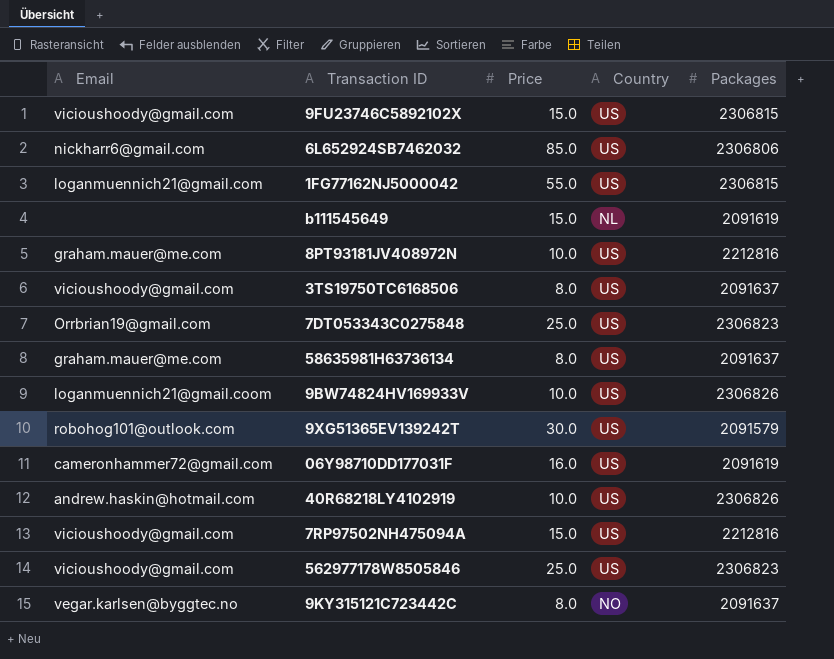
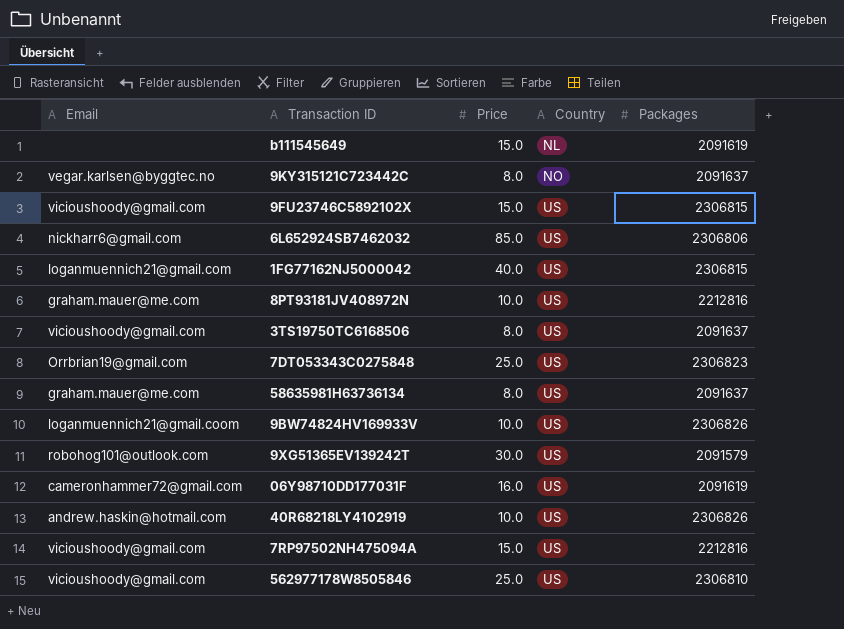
row order: none -> Country ascending
1FG77162NJ5000042 | Price: 55.0 -> 40.0
562977178W8505846 | Packages: 2306823 -> 2306810

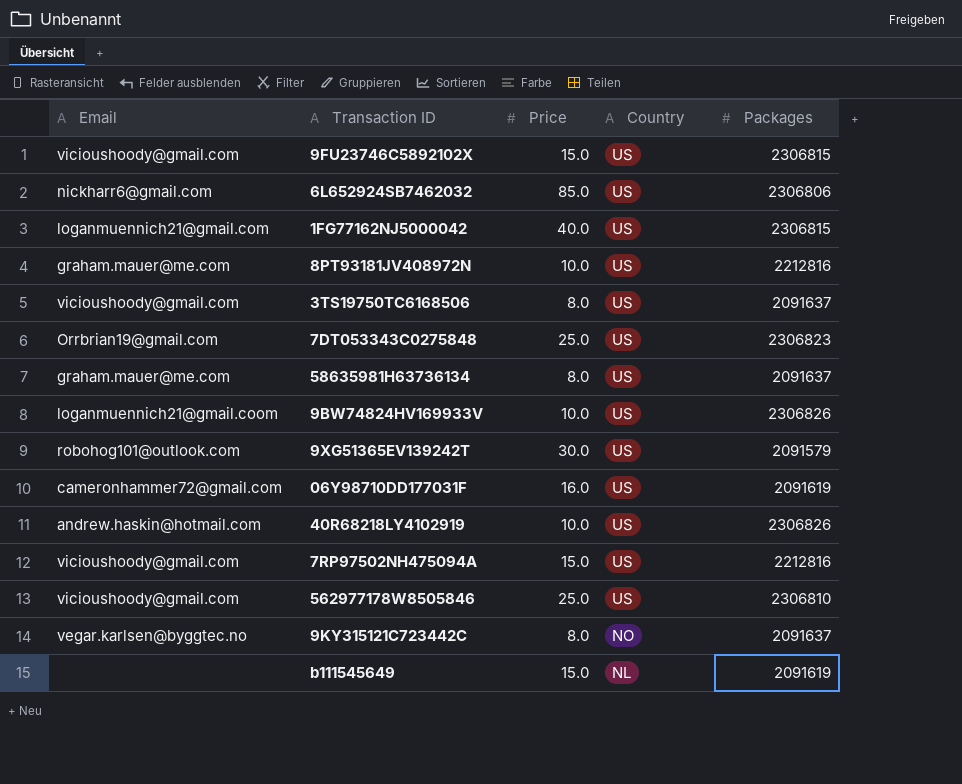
row order: Country ascending -> Country descending

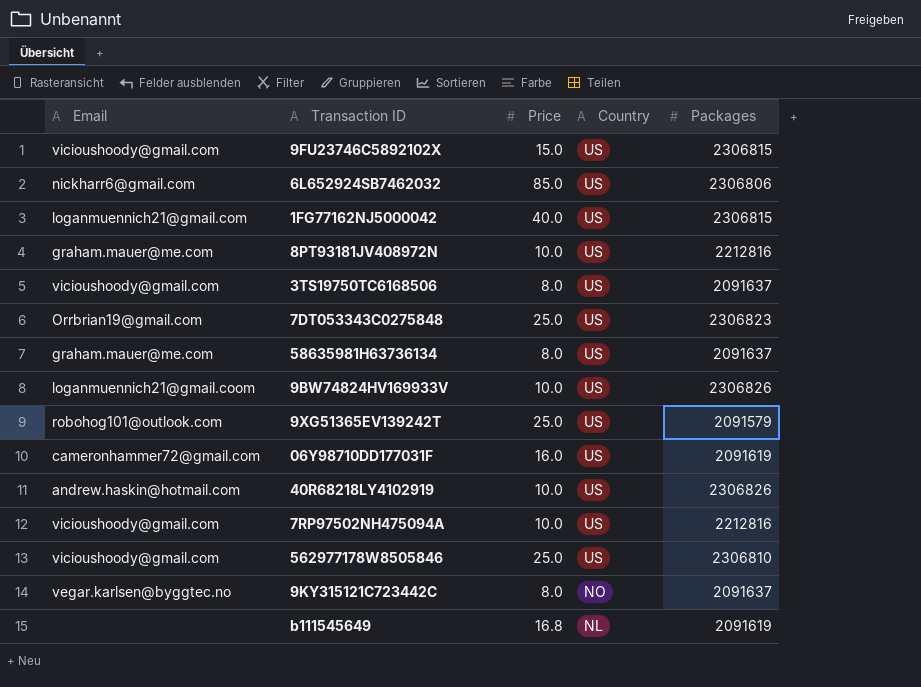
9XG51365EV139242T | Price: 30.0 -> 25.0
7RP97502NH475094A | Price: 15.0 -> 10.0
b111545649 | Price: 15.0 -> 16.8

